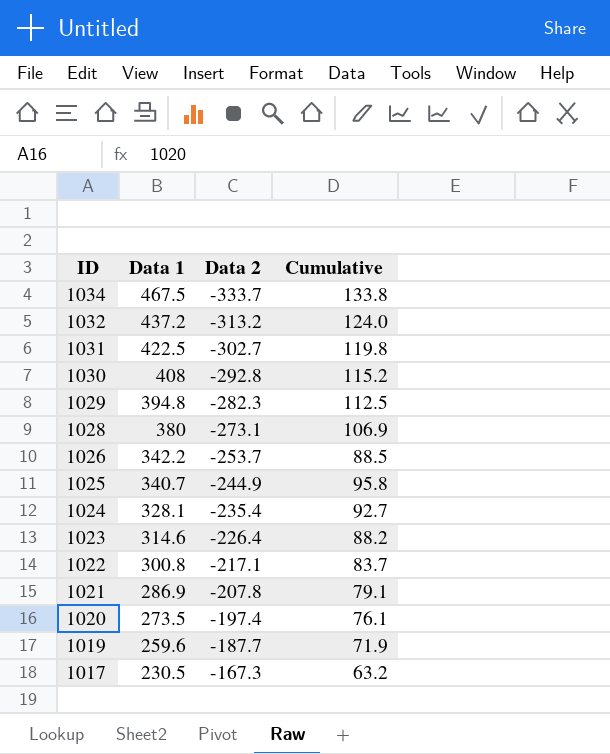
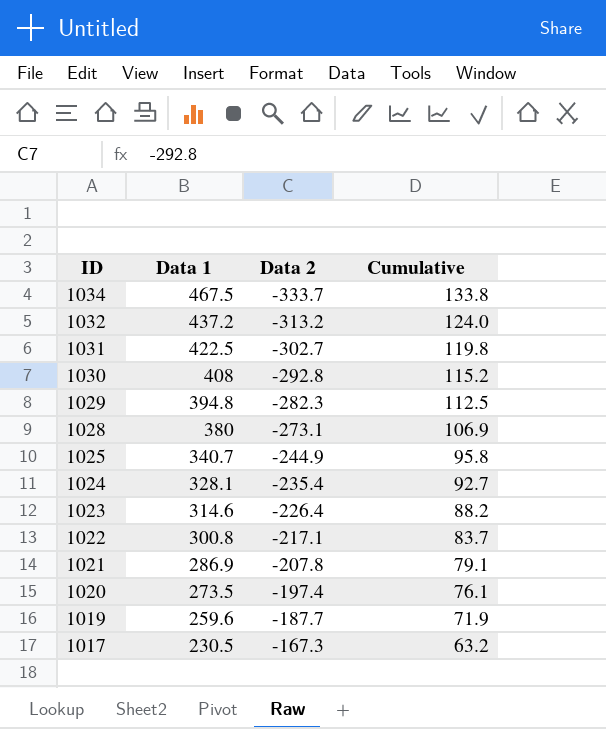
row 1026: 342.2 | -253.7 | 88.5 -> none

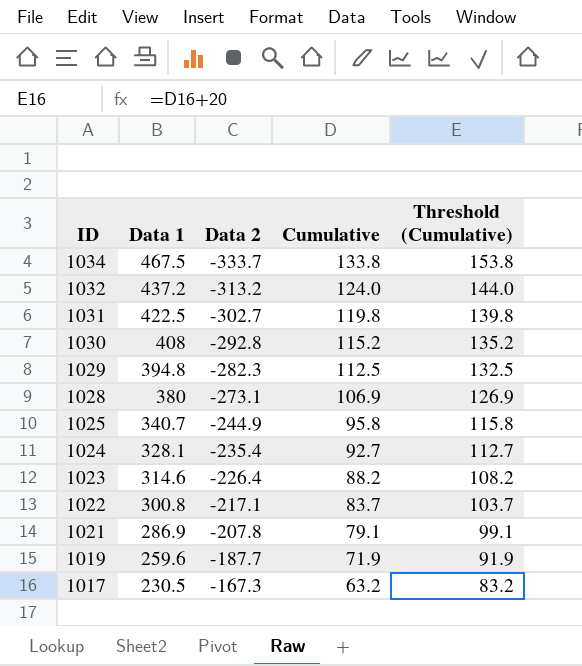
column Threshold (Cumulative) | formula: none -> [Cumulative] + 20
row 1020: 273.5 | -197.4 | 76.1 -> none

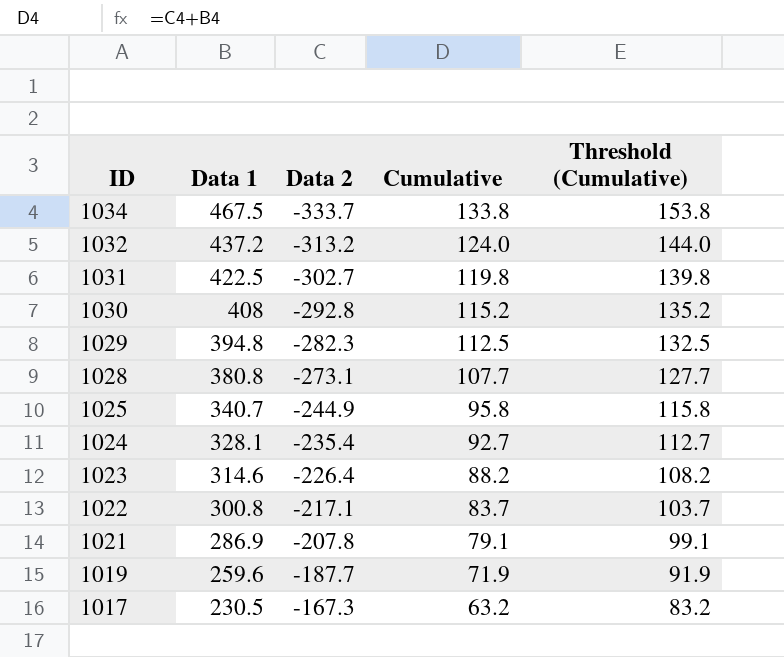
1028 | Data 1: 380 -> 380.8
1028 | Cumulative: 106.9 -> 107.7
1028 | Threshold (Cumulative): 126.9 -> 127.7

